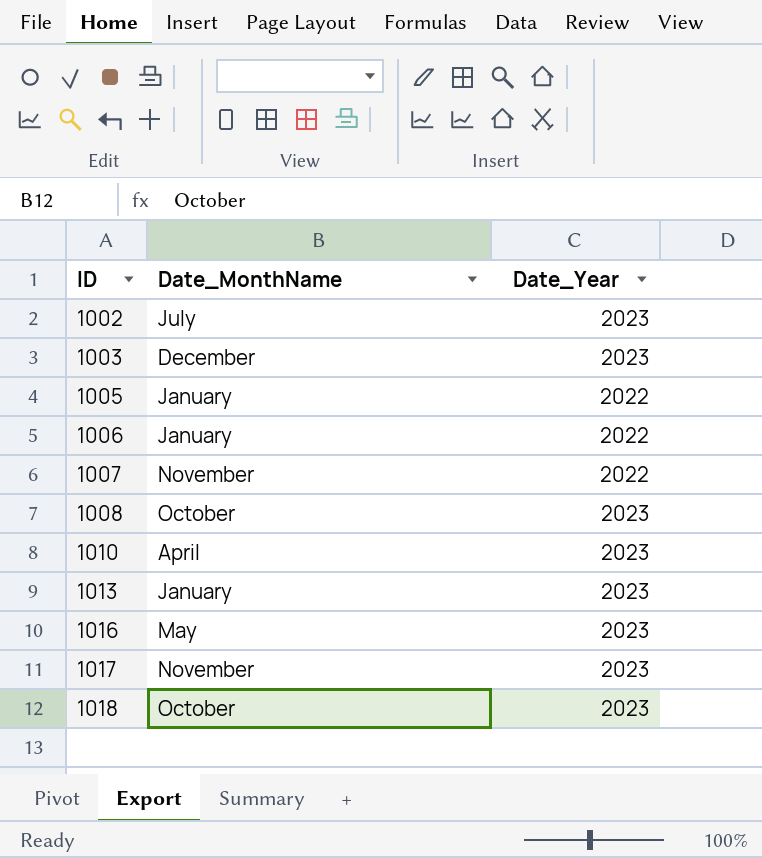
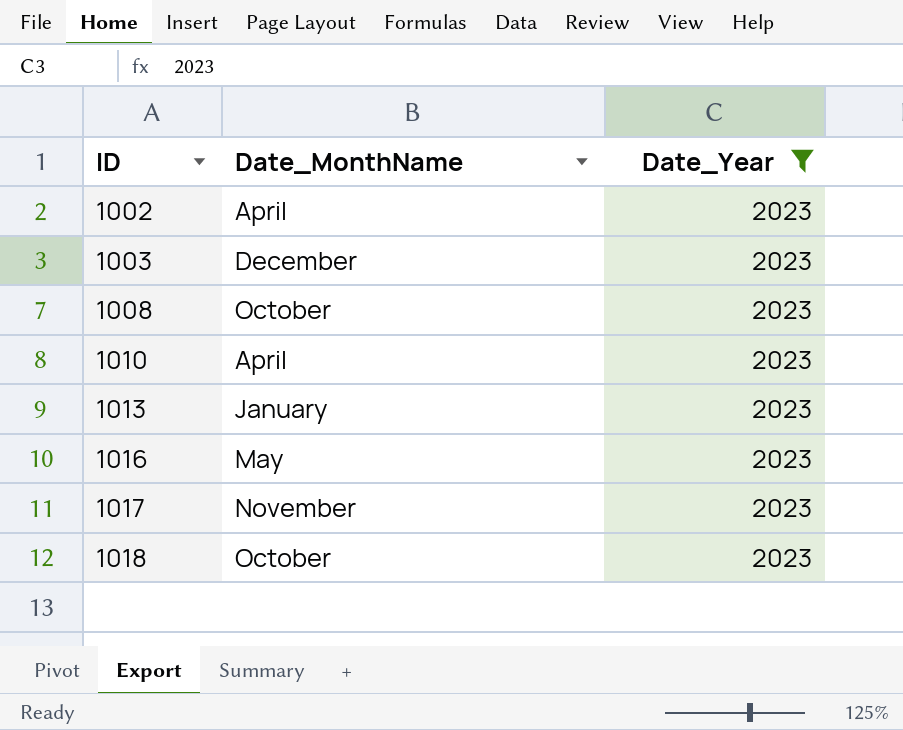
filter: none -> Date_Year = 2023
1002 | Date_MonthName: July -> April

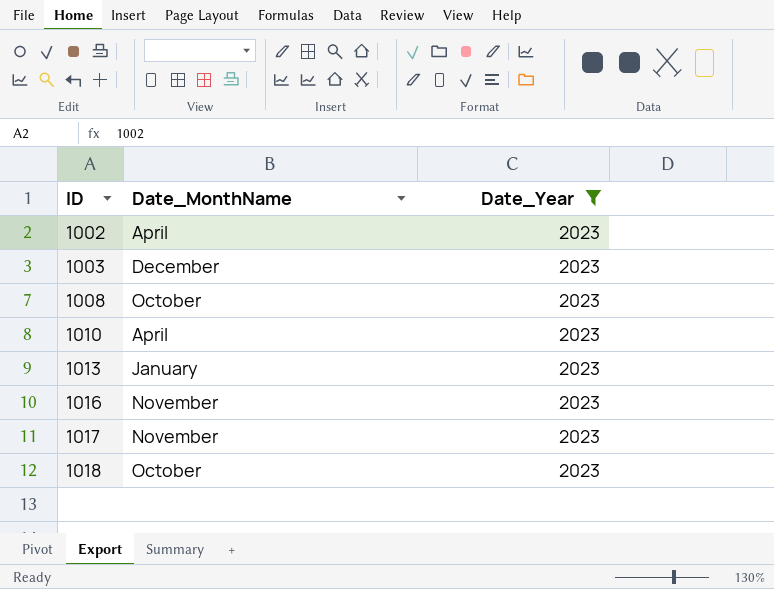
1016 | Date_MonthName: May -> November

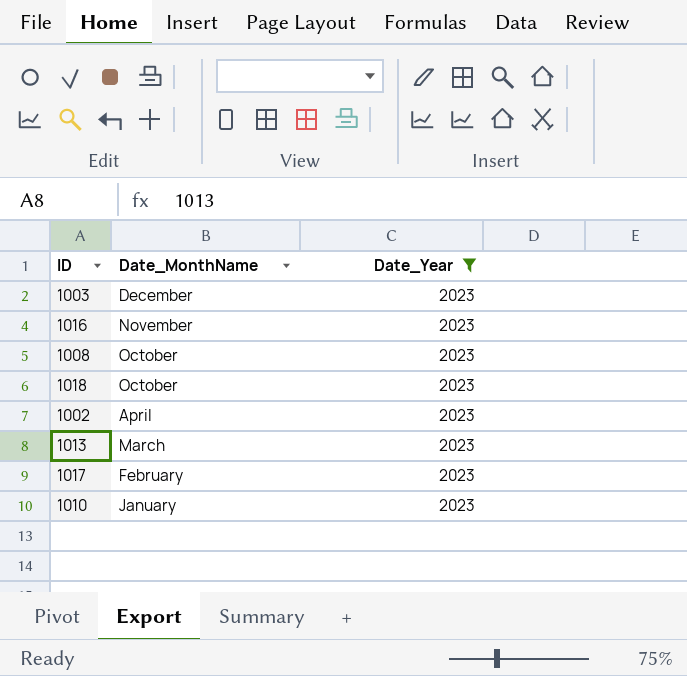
row order: ID ascending -> Date_MonthName descending
1013 | Date_MonthName: January -> March
1017 | Date_MonthName: November -> February
1010 | Date_MonthName: April -> January

